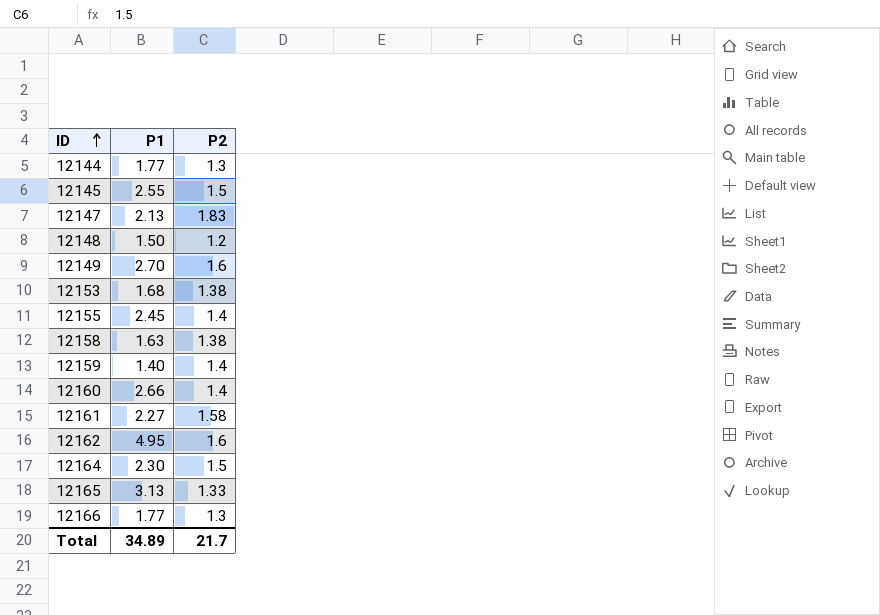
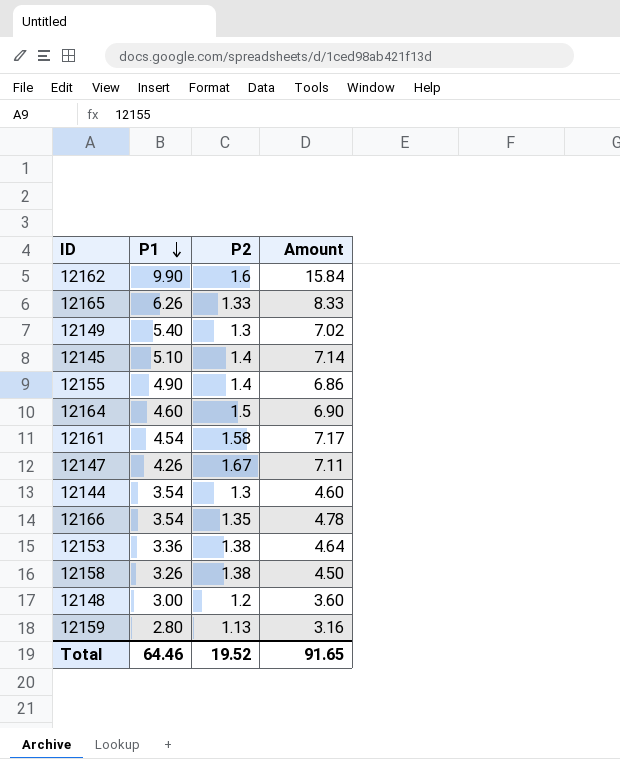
row order: ID ascending -> P1 descending
column Amount | formula: none -> [P1] * [P2]
row 12160: 2.66 | 1.4 -> none
12162 | P1: 4.95 -> 9.90
12165 | P1: 3.13 -> 6.26
12149 | P1: 2.70 -> 5.40
12149 | P2: 1.6 -> 1.3
12145 | P1: 2.55 -> 5.10
12145 | P2: 1.5 -> 1.4
12155 | P1: 2.45 -> 4.90
12164 | P1: 2.30 -> 4.60
12161 | P1: 2.27 -> 4.54
12147 | P1: 2.13 -> 4.26
12147 | P2: 1.83 -> 1.67
12144 | P1: 1.77 -> 3.54
12166 | P1: 1.77 -> 3.54
12166 | P2: 1.3 -> 1.35
12153 | P1: 1.68 -> 3.36
12158 | P1: 1.63 -> 3.26
12148 | P1: 1.50 -> 3.00
12159 | P1: 1.40 -> 2.80
12159 | P2: 1.4 -> 1.13
Total | P1: 34.89 -> 64.46
Total | P2: 21.7 -> 19.52

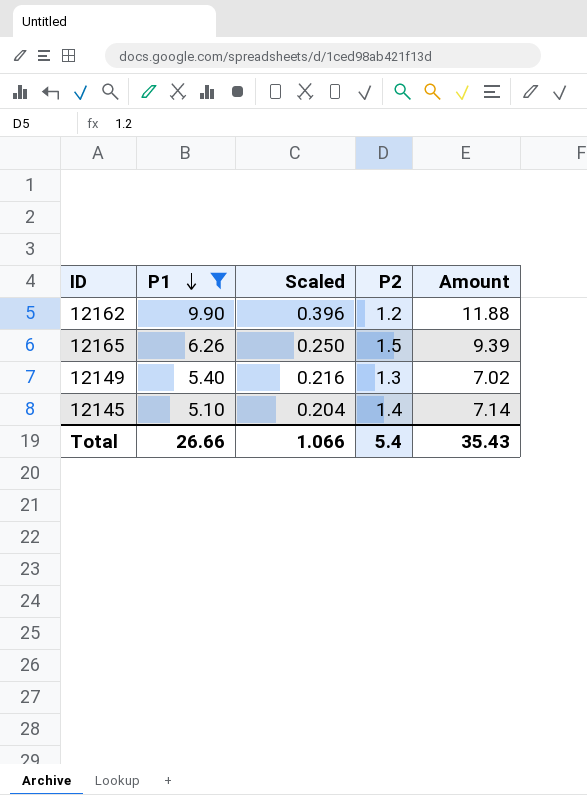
filter: none -> P1 >= 5.10
column Scaled | formula: none -> [P1] * 0.04
12162 | P2: 1.6 -> 1.2
12162 | Amount: 15.84 -> 11.88
12165 | P2: 1.33 -> 1.5
12165 | Amount: 8.33 -> 9.39
Total | P1: 64.46 -> 26.66
Total | P2: 19.52 -> 5.4
Total | Amount: 91.65 -> 35.43

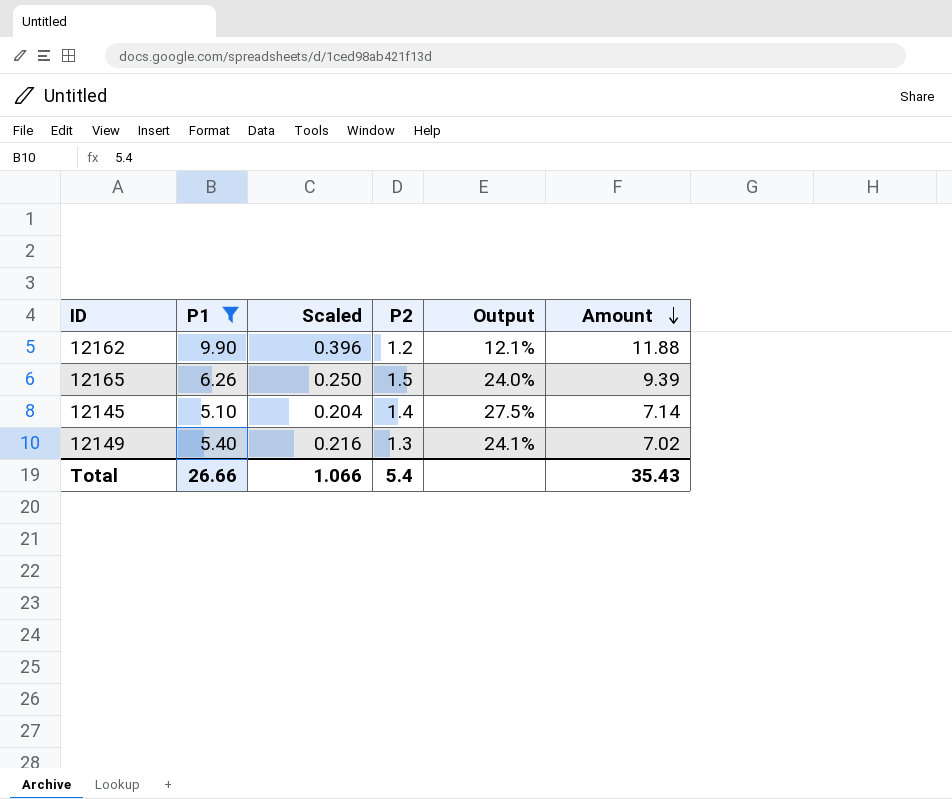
row order: P1 descending -> Amount descending
column Output | formula: none -> [P2] / [P1]

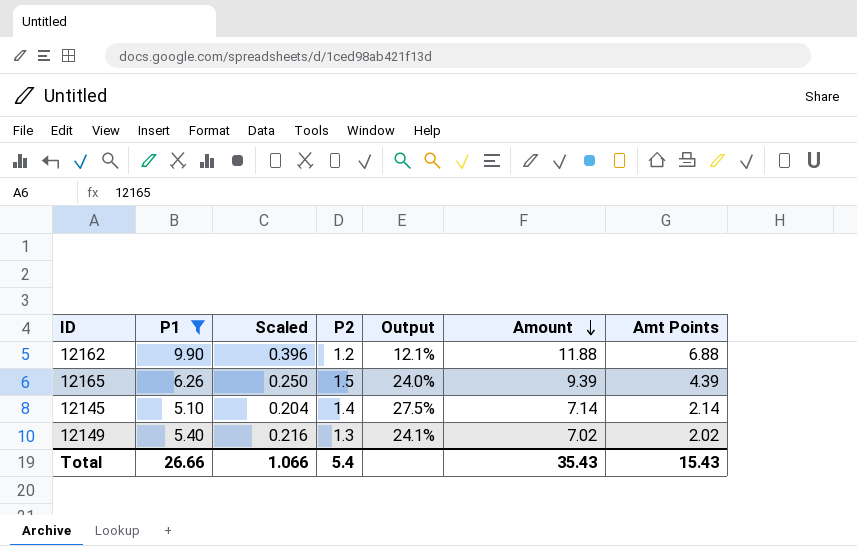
column Amt Points | formula: none -> [Amount] - 5

